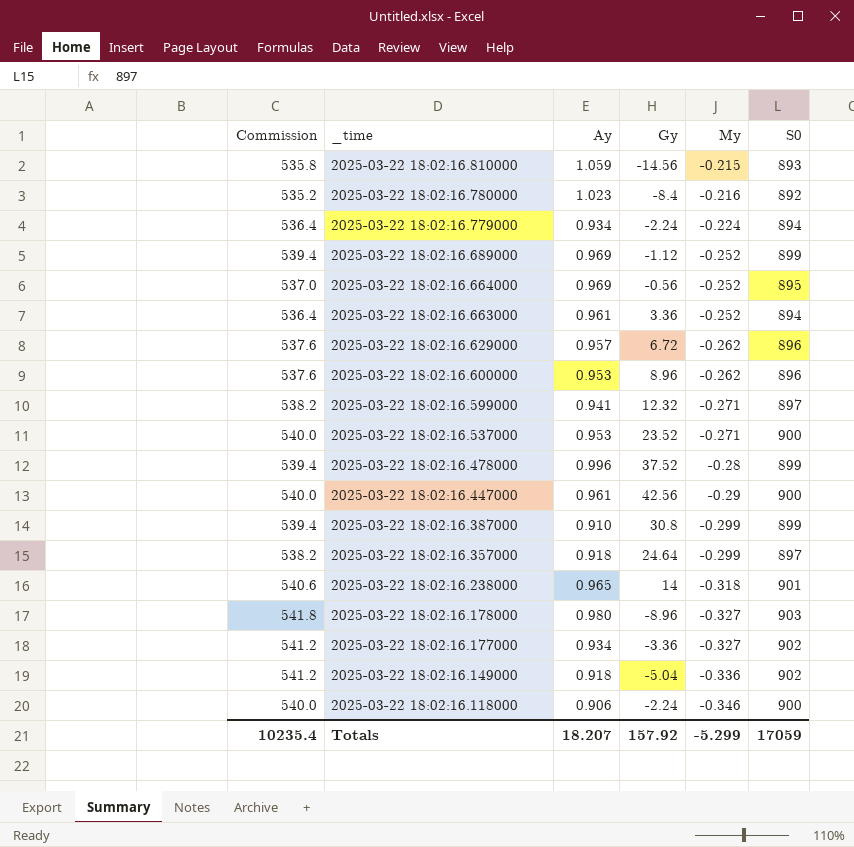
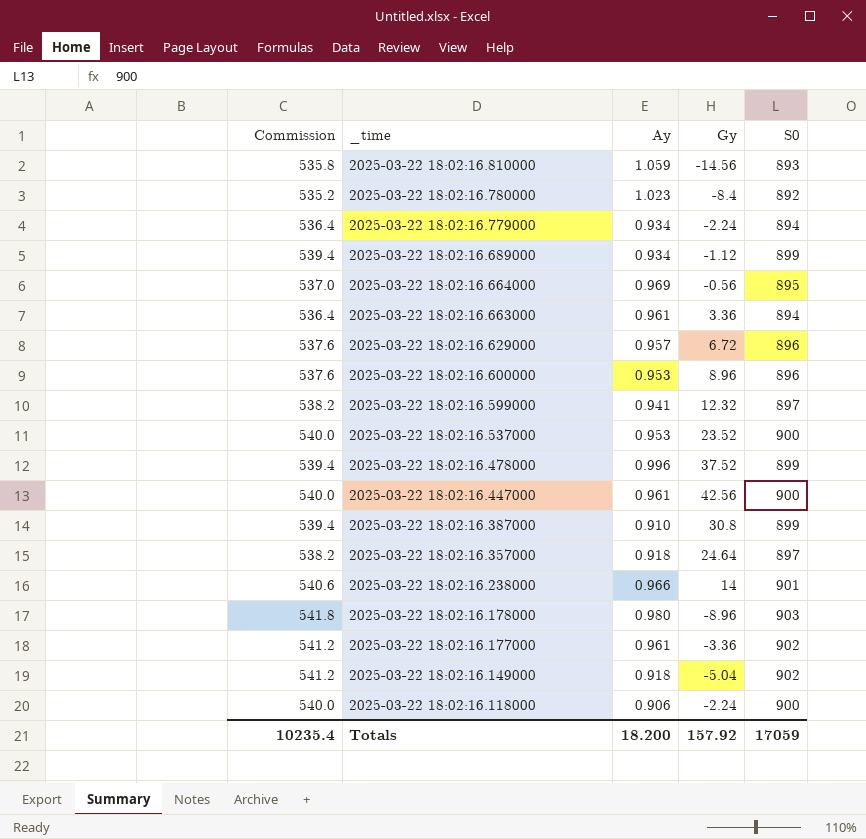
column My | position: 5 -> none
2025-03-22 18:02:16.689000 | Ay: 0.969 -> 0.934
2025-03-22 18:02:16.238000 | Ay: 0.965 -> 0.966
2025-03-22 18:02:16.177000 | Ay: 0.934 -> 0.961
Totals | Ay: 18.207 -> 18.200

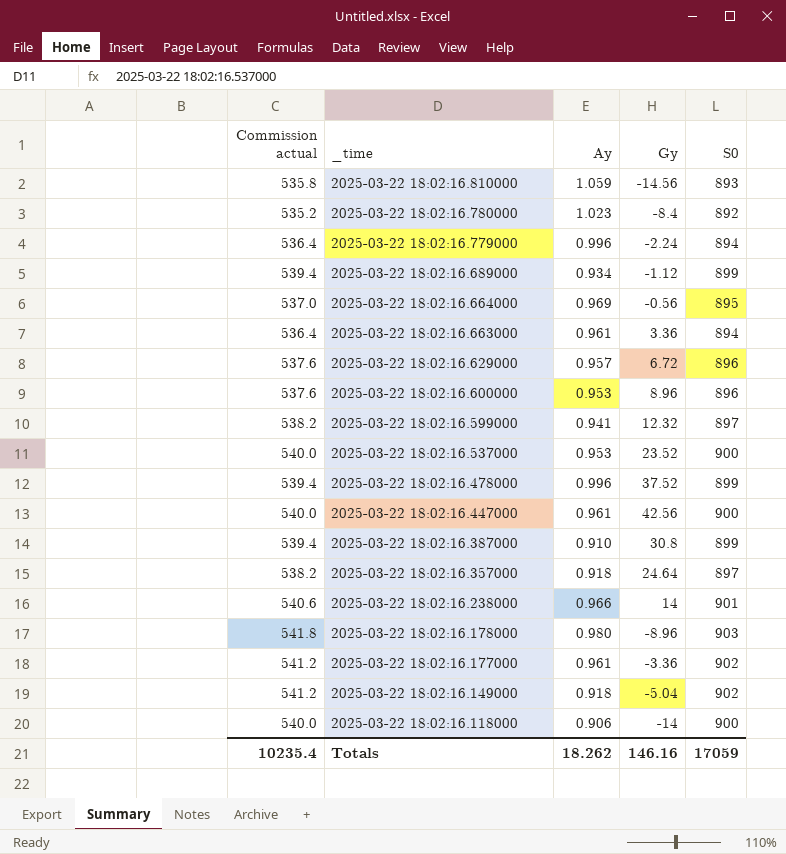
column name: Commission -> Commission actual
2025-03-22 18:02:16.779000 | Ay: 0.934 -> 0.996
2025-03-22 18:02:16.118000 | Gy: -2.24 -> -14
Totals | Ay: 18.200 -> 18.262
Totals | Gy: 157.92 -> 146.16

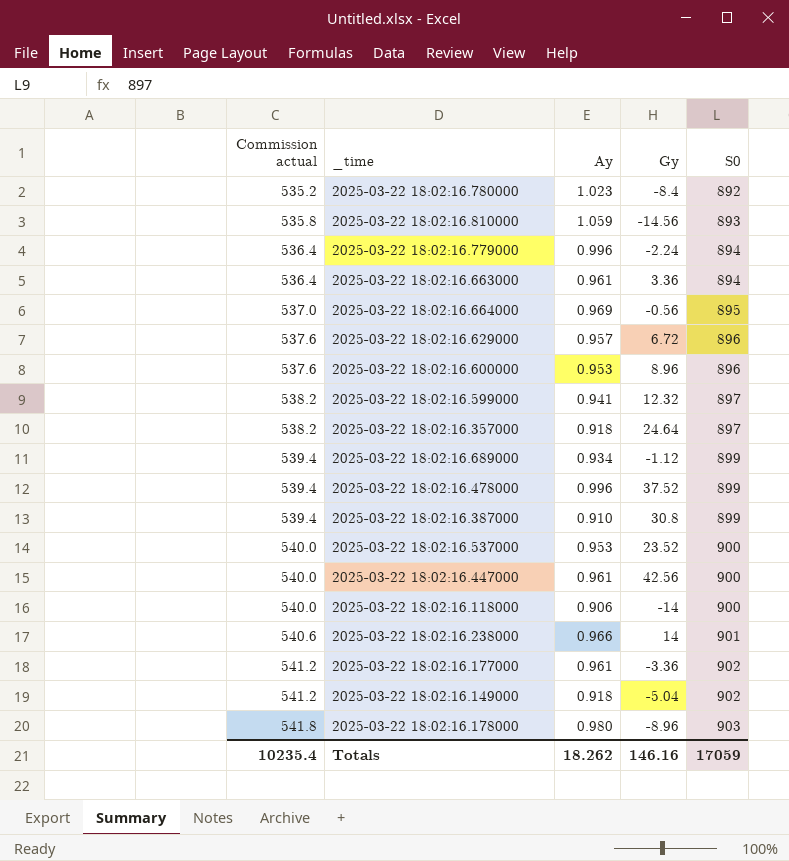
row order: _time descending -> Commission actual ascending

